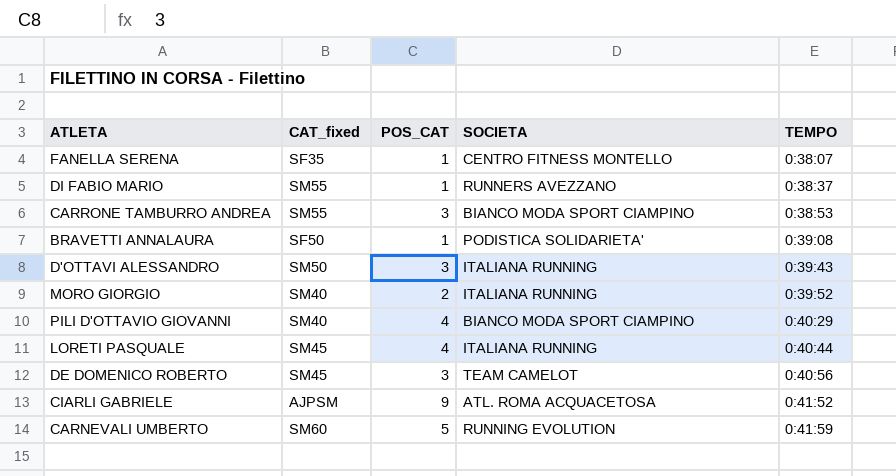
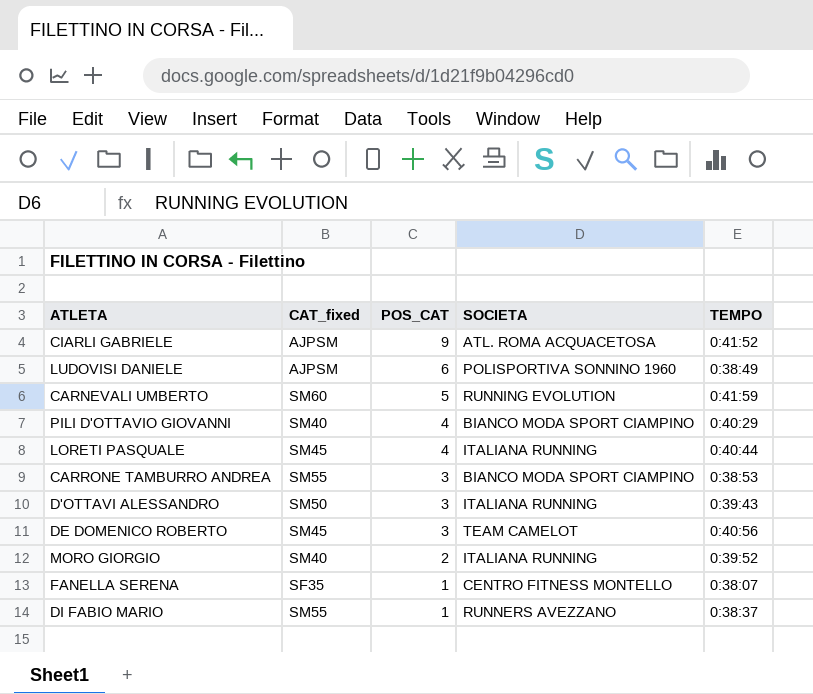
row order: TEMPO ascending -> POS_CAT descending
row BRAVETTI ANNALAURA: SF50 | 1 | PODISTICA SOLIDARIETA' | 0:39:08 -> none
row LUDOVISI DANIELE: none -> AJPSM | 6 | POLISPORTIVA SONNINO 1960 | 0:38:49

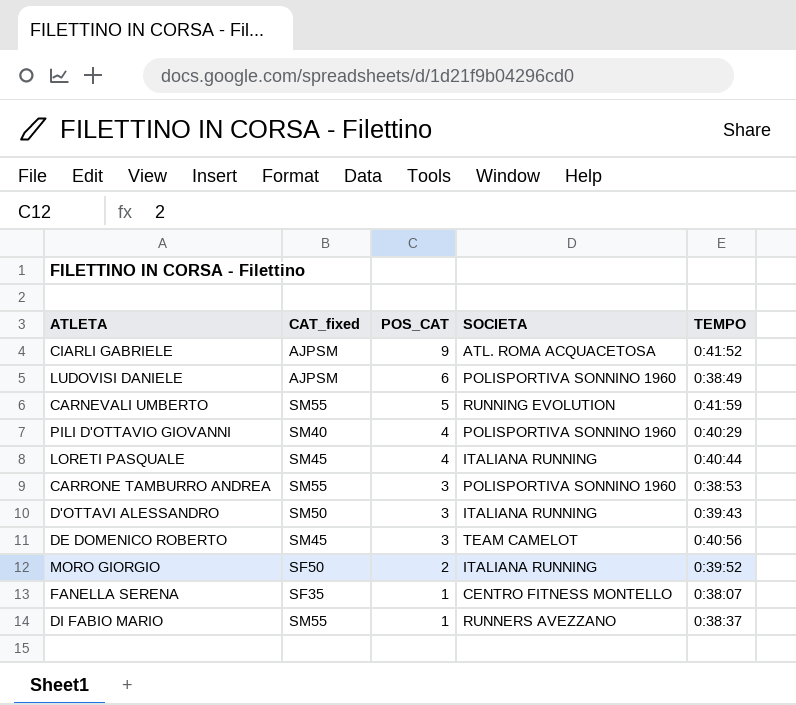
CARNEVALI UMBERTO | CAT_fixed: SM60 -> SM55
PILI D'OTTAVIO GIOVANNI | SOCIETA: BIANCO MODA SPORT CIAMPINO -> POLISPORTIVA SONNINO 1960
CARRONE TAMBURRO ANDREA | SOCIETA: BIANCO MODA SPORT CIAMPINO -> POLISPORTIVA SONNINO 1960
MORO GIORGIO | CAT_fixed: SM40 -> SF50

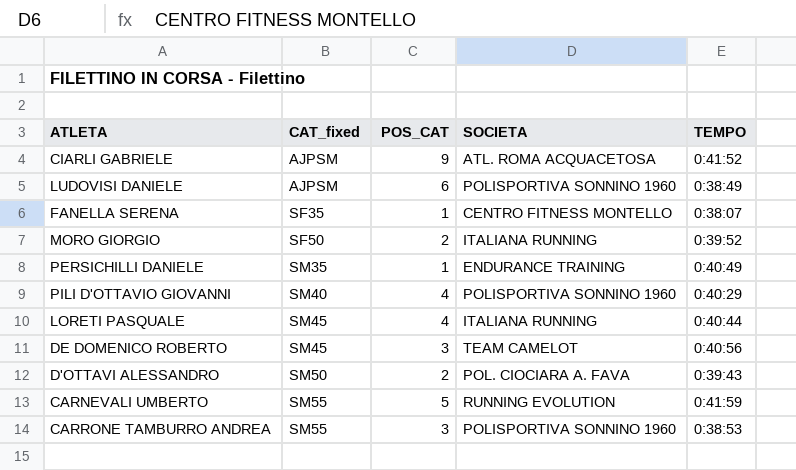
row order: POS_CAT descending -> CAT_fixed ascending
row DI FABIO MARIO: SM55 | 1 | RUNNERS AVEZZANO | 0:38:37 -> none
row PERSICHILLI DANIELE: none -> SM35 | 1 | ENDURANCE TRAINING | 0:40:49
D'OTTAVI ALESSANDRO | POS_CAT: 3 -> 2
D'OTTAVI ALESSANDRO | SOCIETA: ITALIANA RUNNING -> POL. CIOCIARA A. FAVA

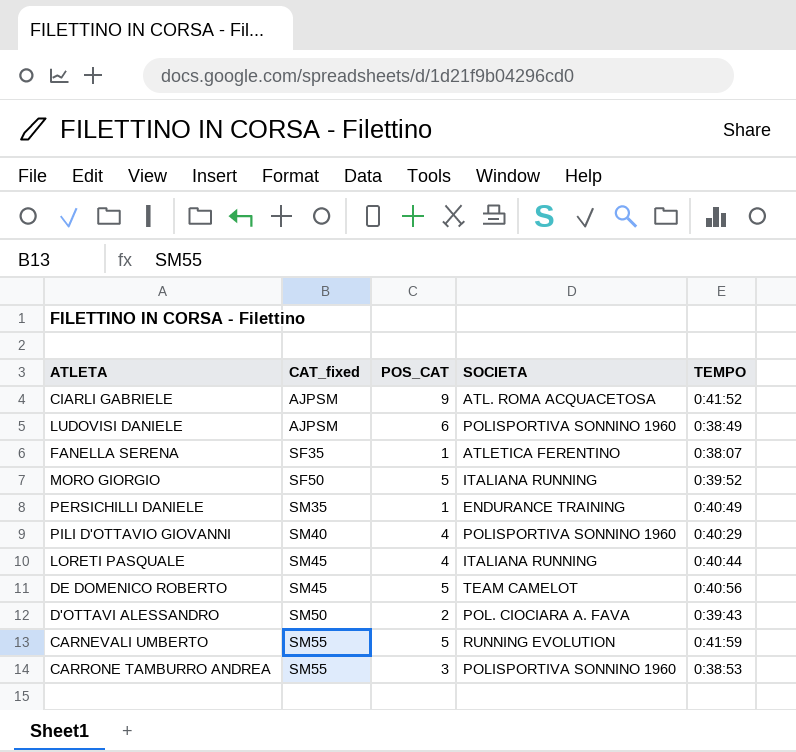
FANELLA SERENA | SOCIETA: CENTRO FITNESS MONTELLO -> ATLETICA FERENTINO
MORO GIORGIO | POS_CAT: 2 -> 5
DE DOMENICO ROBERTO | POS_CAT: 3 -> 5

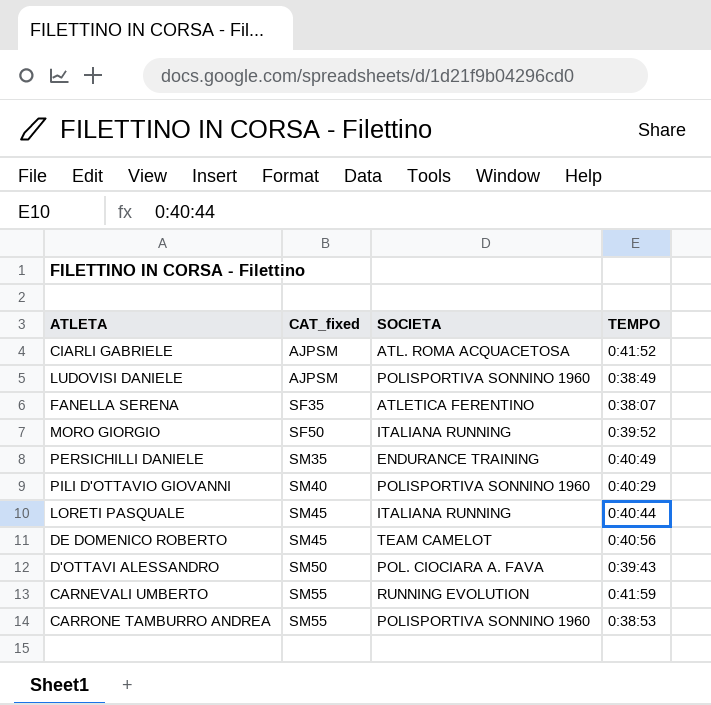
column POS_CAT | position: 3 -> none

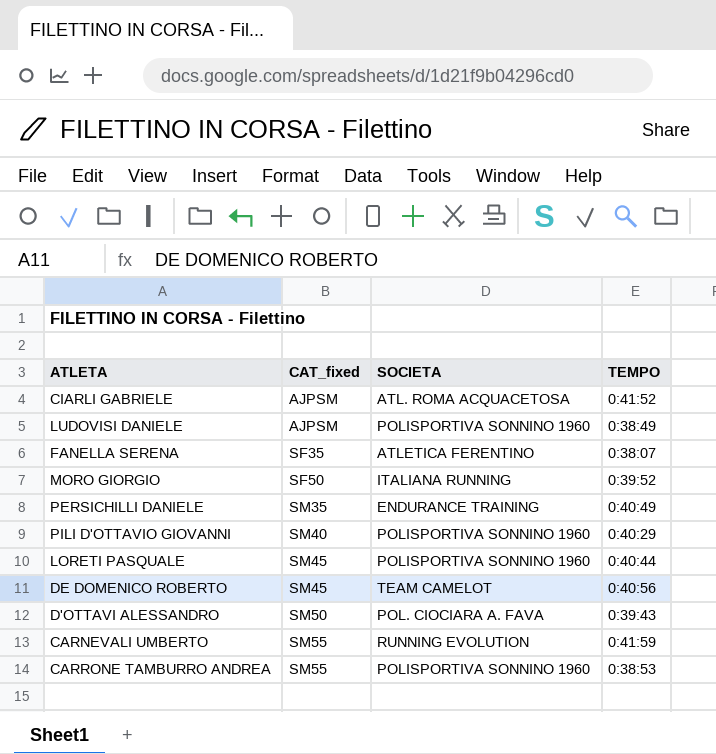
LORETI PASQUALE | SOCIETA: ITALIANA RUNNING -> POLISPORTIVA SONNINO 1960

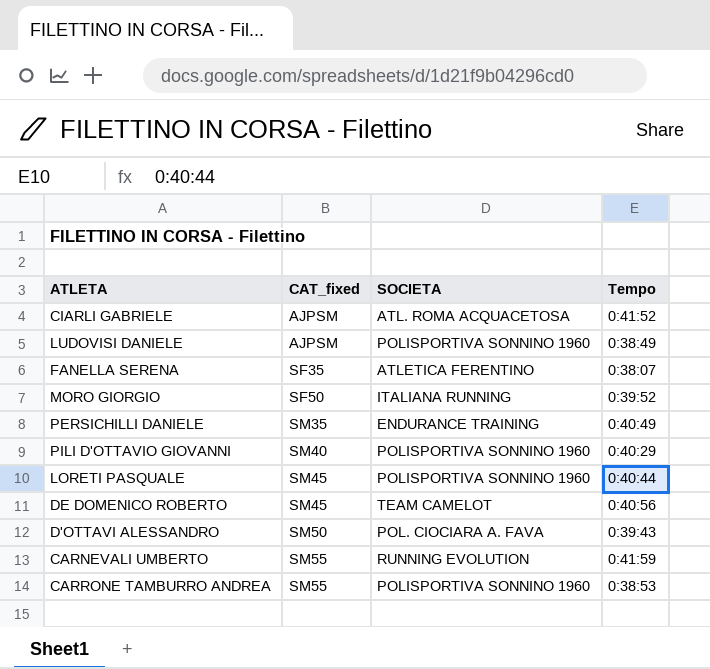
column name: TEMPO -> Tempo

